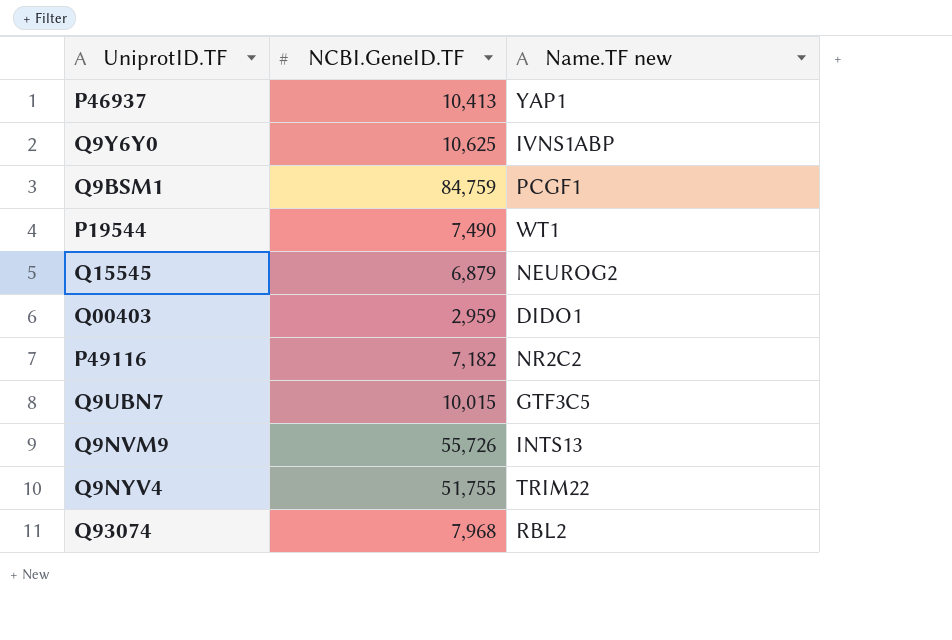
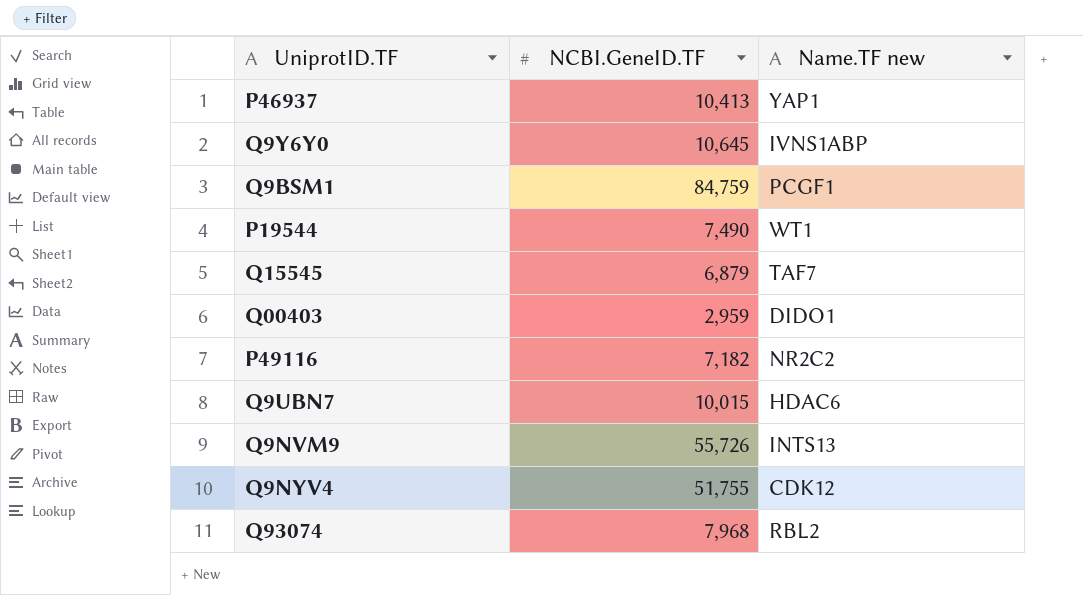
Q9Y6Y0 | NCBI.GeneID.TF: 10,625 -> 10,645
Q15545 | Name.TF new: NEUROG2 -> TAF7
Q9UBN7 | Name.TF new: GTF3C5 -> HDAC6
Q9NYV4 | Name.TF new: TRIM22 -> CDK12

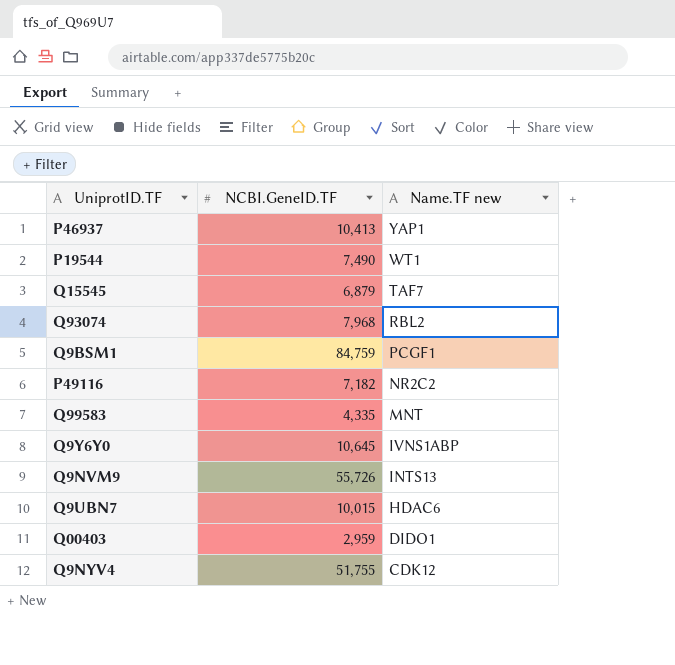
row order: none -> Name.TF new descending
row Q99583: none -> 4,335 | MNT

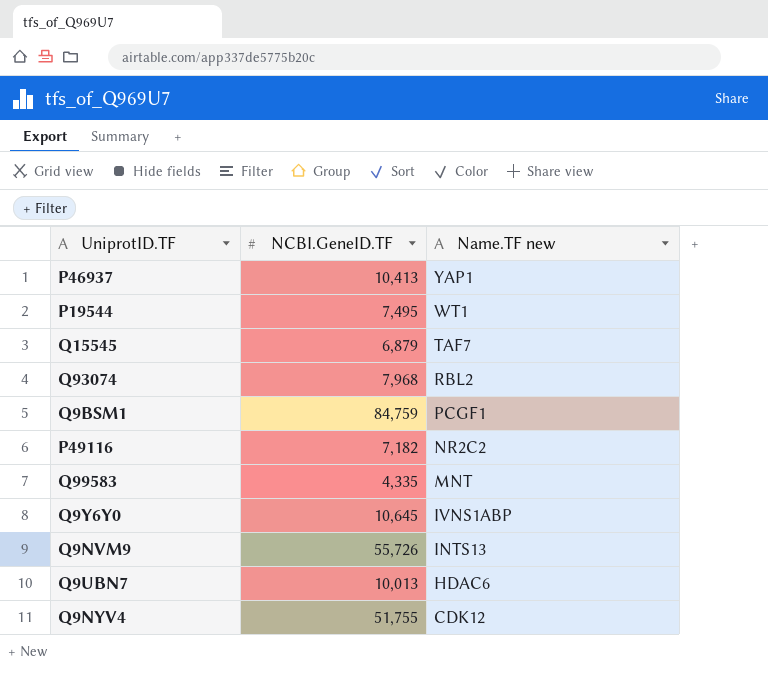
row Q00403: 2,959 | DIDO1 -> none
P19544 | NCBI.GeneID.TF: 7,490 -> 7,495
Q9UBN7 | NCBI.GeneID.TF: 10,015 -> 10,013

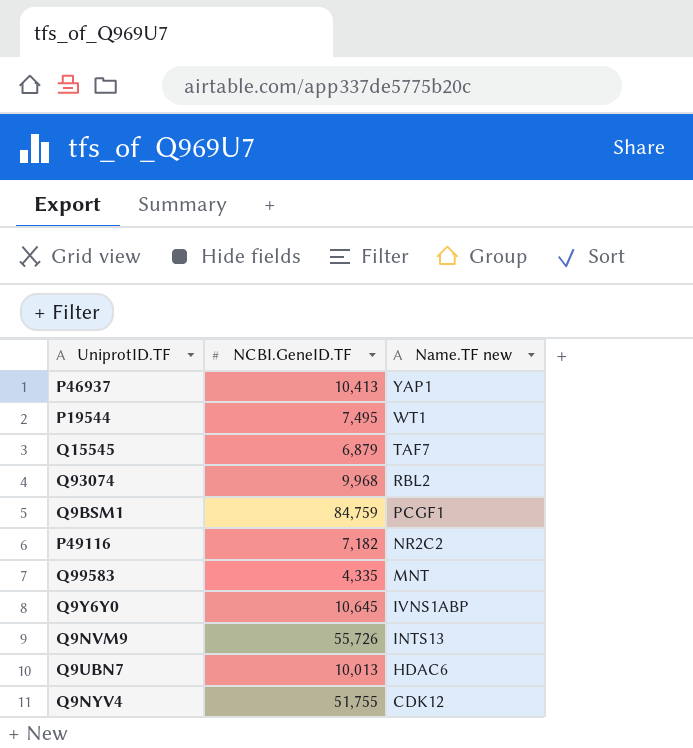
Q93074 | NCBI.GeneID.TF: 7,968 -> 9,968

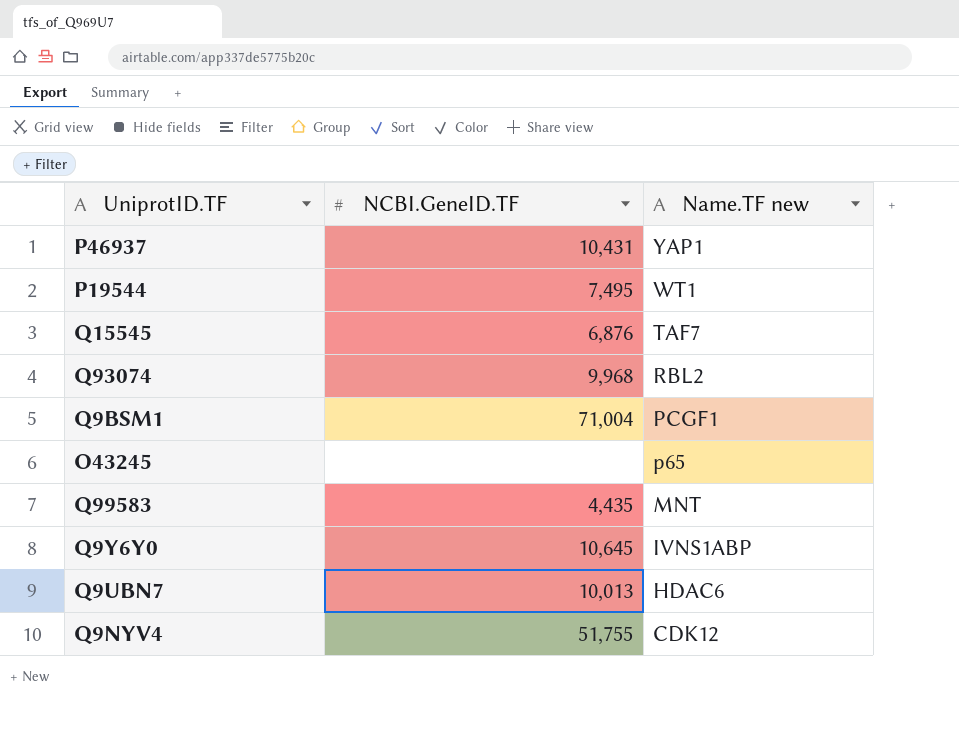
row P49116: 7,182 | NR2C2 -> none
row Q9NVM9: 55,726 | INTS13 -> none
P46937 | NCBI.GeneID.TF: 10,413 -> 10,431
Q15545 | NCBI.GeneID.TF: 6,879 -> 6,876
Q9BSM1 | NCBI.GeneID.TF: 84,759 -> 71,004
row O43245: none -> none | p65
Q99583 | NCBI.GeneID.TF: 4,335 -> 4,435

